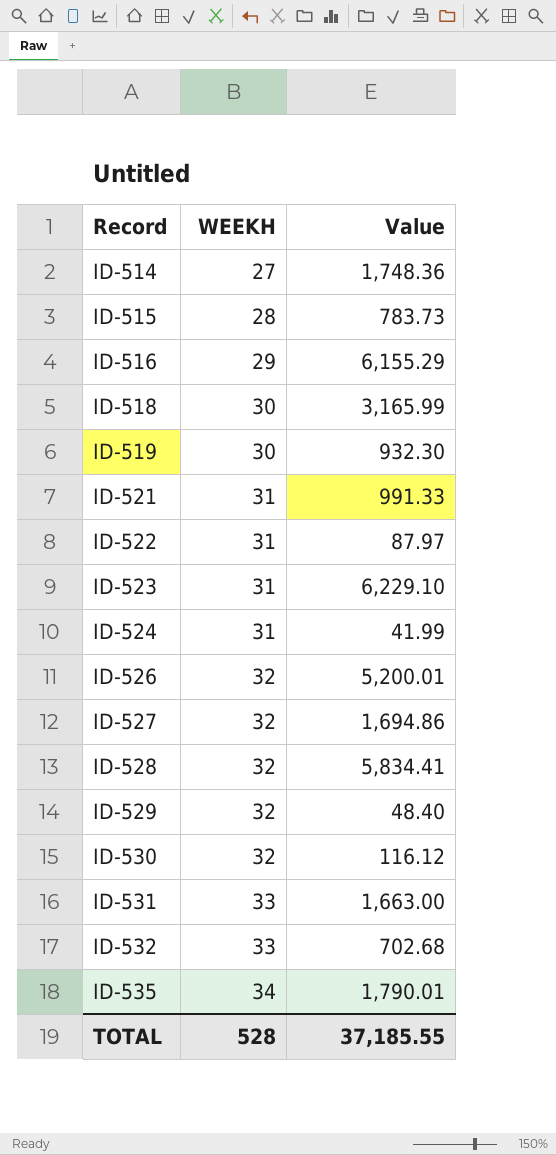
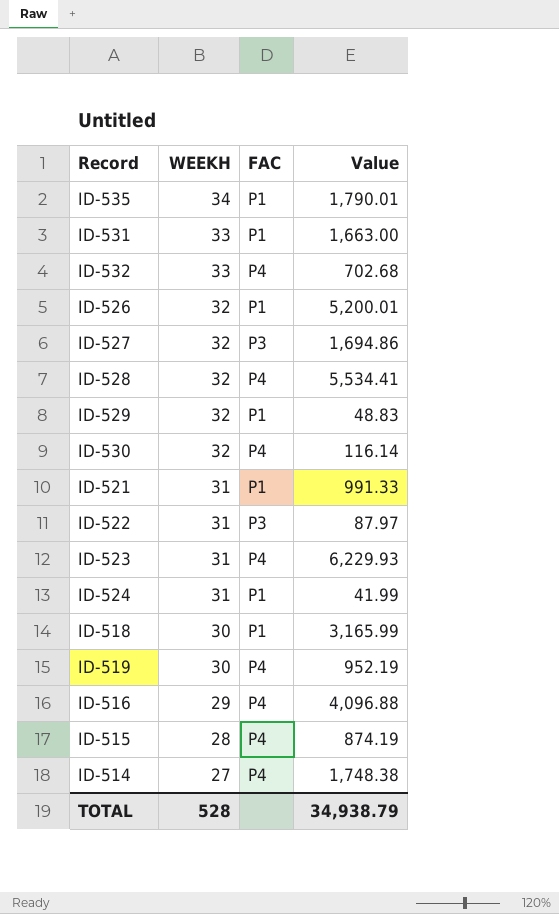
row order: Record ascending -> WEEKH descending
column FAC | position: none -> 3
ID-528 | Value: 5,834.41 -> 5,534.41
ID-529 | Value: 48.40 -> 48.83
ID-530 | Value: 116.12 -> 116.14
ID-523 | Value: 6,229.10 -> 6,229.93
ID-519 | Value: 932.30 -> 952.19
ID-516 | Value: 6,155.29 -> 4,096.88
ID-515 | Value: 783.73 -> 874.19
ID-514 | Value: 1,748.36 -> 1,748.38
TOTAL | Value: 37,185.55 -> 34,938.79

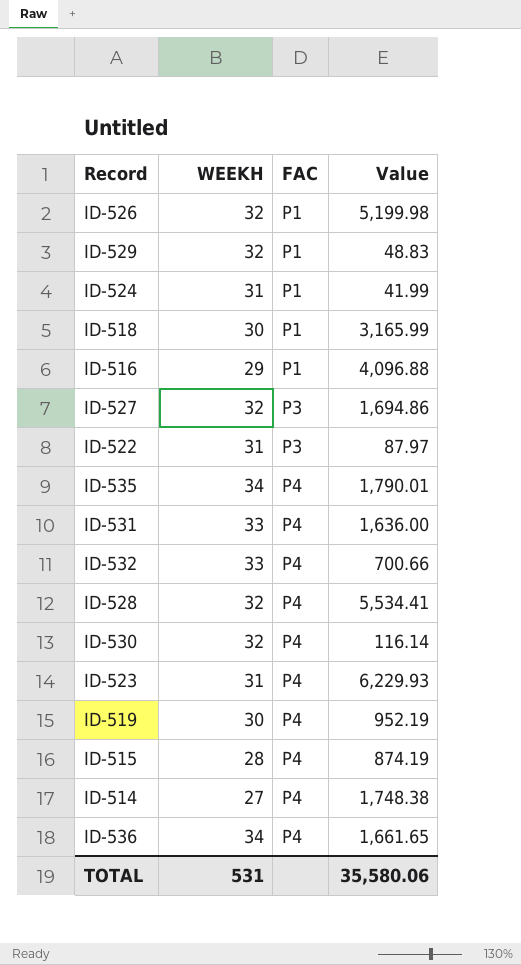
row order: WEEKH descending -> FAC ascending
row ID-521: 31 | P1 | 991.33 -> none
ID-526 | Value: 5,200.01 -> 5,199.98
ID-516 | FAC: P4 -> P1
ID-535 | FAC: P1 -> P4
ID-531 | FAC: P1 -> P4
ID-531 | Value: 1,663.00 -> 1,636.00
ID-532 | Value: 702.68 -> 700.66
row ID-536: none -> 34 | P4 | 1,661.65
TOTAL | WEEKH: 528 -> 531
TOTAL | Value: 34,938.79 -> 35,580.06

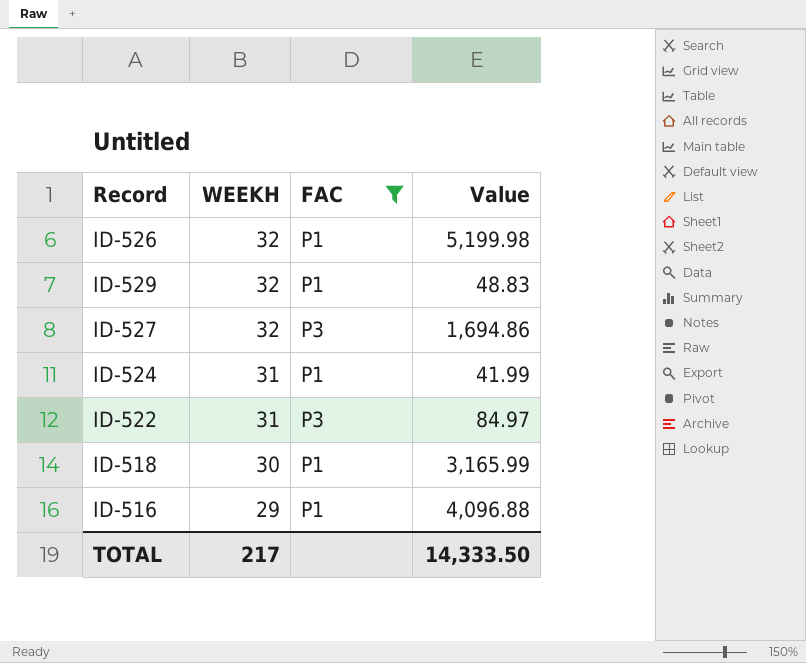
filter: none -> FAC != P4
row order: FAC ascending -> WEEKH descending
ID-522 | Value: 87.97 -> 84.97
TOTAL | WEEKH: 531 -> 217
TOTAL | Value: 35,580.06 -> 14,333.50

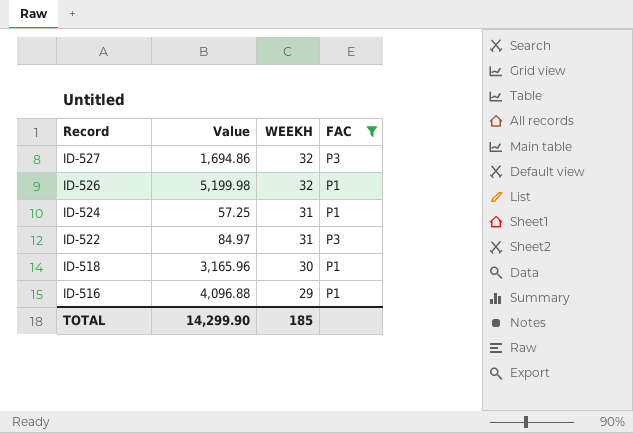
row order: WEEKH descending -> Record descending
column Value | position: 4 -> 2
row ID-529: 32 | P1 | 48.83 -> none
ID-524 | Value: 41.99 -> 57.25
ID-518 | Value: 3,165.99 -> 3,165.96
TOTAL | Value: 14,333.50 -> 14,299.90
TOTAL | WEEKH: 217 -> 185

